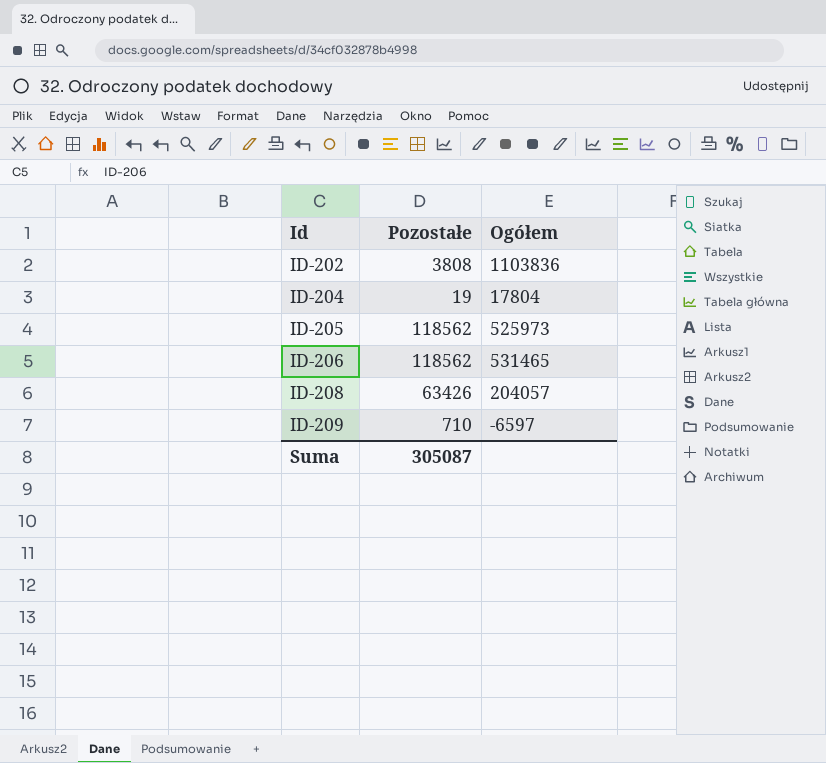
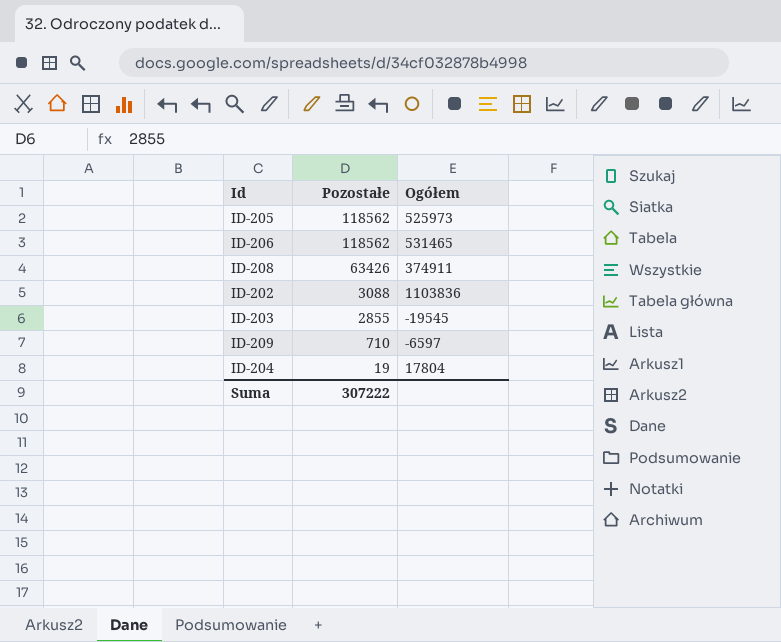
row order: Id ascending -> Pozostałe descending
ID-208 | Ogółem: 204057 -> 374911
ID-202 | Pozostałe: 3808 -> 3088
row ID-203: none -> 2855 | -19545
Suma | Pozostałe: 305087 -> 307222

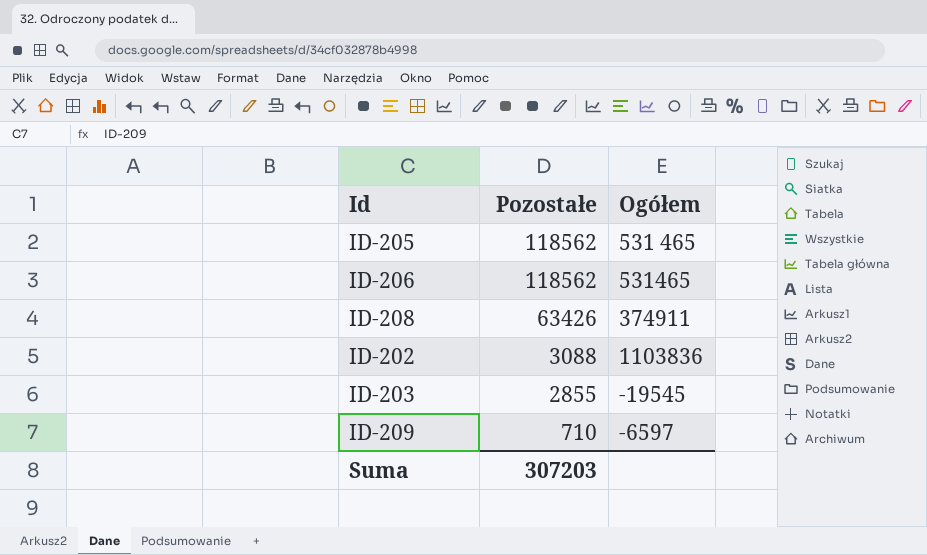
row ID-204: 19 | 17804 -> none
ID-205 | Ogółem: 525973 -> 531 465
Suma | Pozostałe: 307222 -> 307203

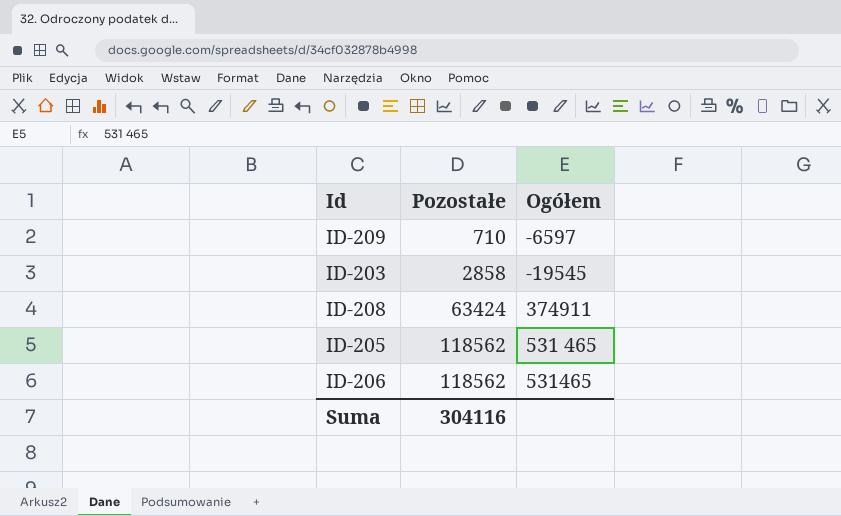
row order: Pozostałe descending -> Pozostałe ascending
row ID-202: 3088 | 1103836 -> none
ID-203 | Pozostałe: 2855 -> 2858
ID-208 | Pozostałe: 63426 -> 63424
Suma | Pozostałe: 307203 -> 304116

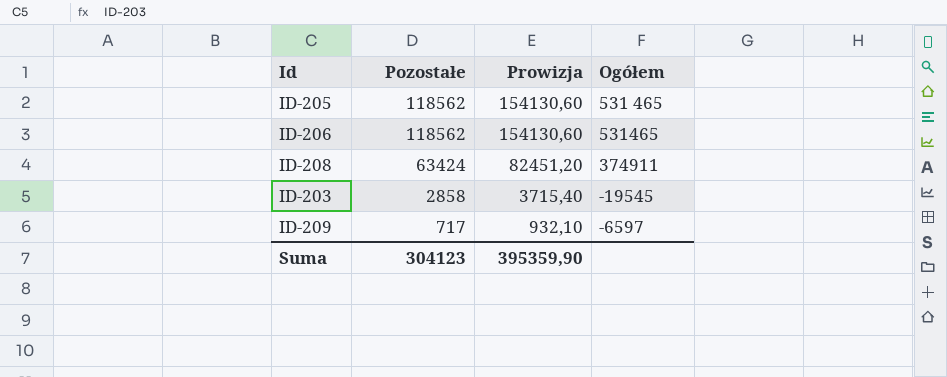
row order: Pozostałe ascending -> Pozostałe descending
column Prowizja | formula: none -> [Pozostałe] * 1,3
ID-209 | Pozostałe: 710 -> 717
Suma | Pozostałe: 304116 -> 304123

